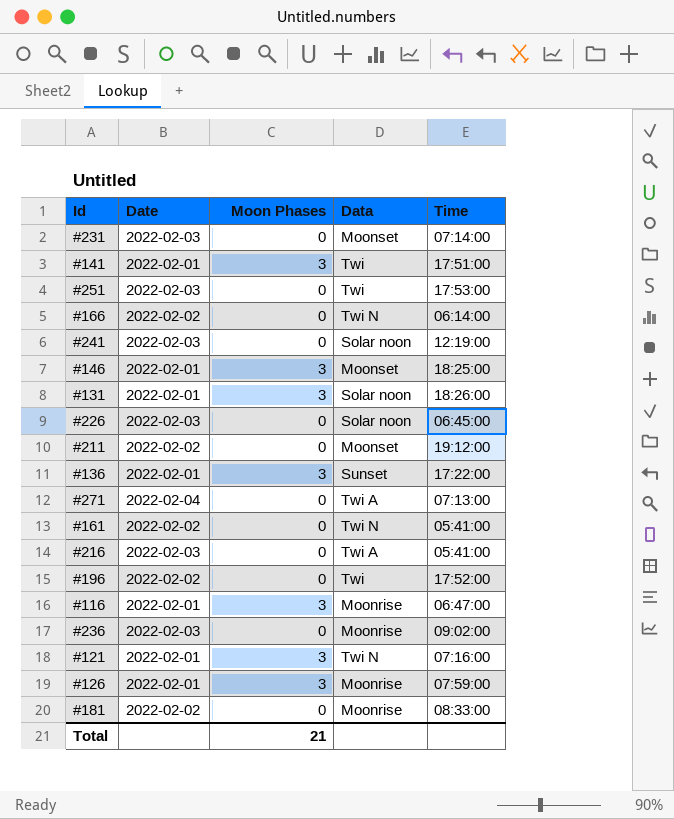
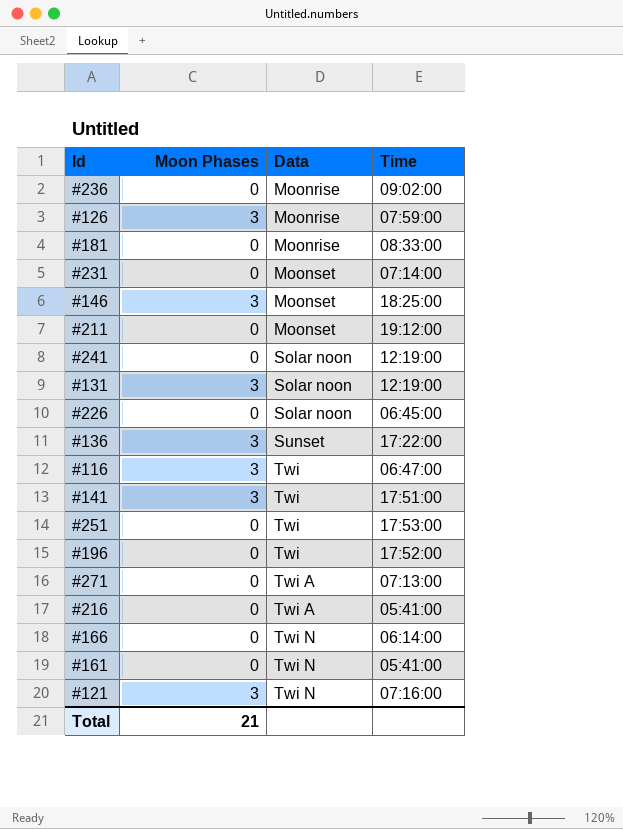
row order: none -> Data ascending
column Date | position: 2 -> none
#131 | Time: 18:26:00 -> 12:19:00
#116 | Data: Moonrise -> Twi

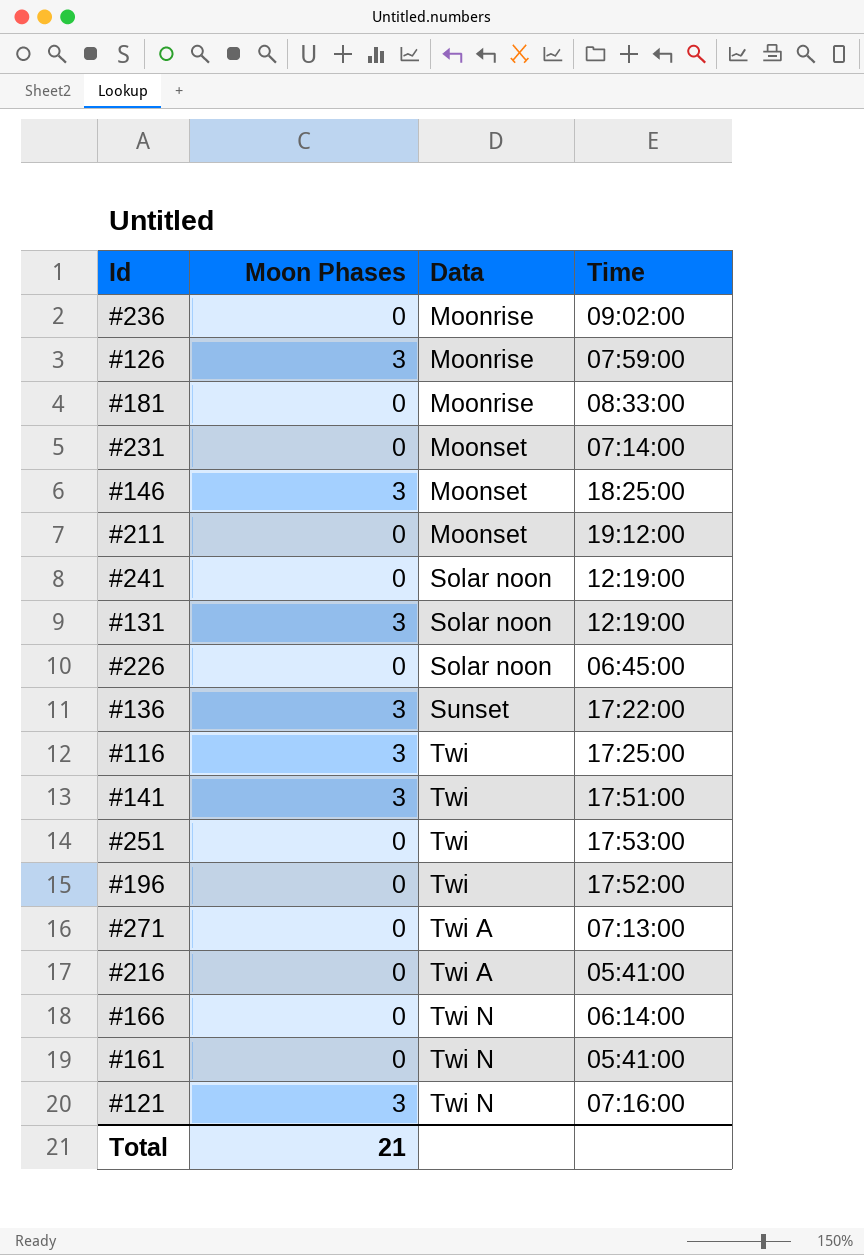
#116 | Time: 06:47:00 -> 17:25:00

